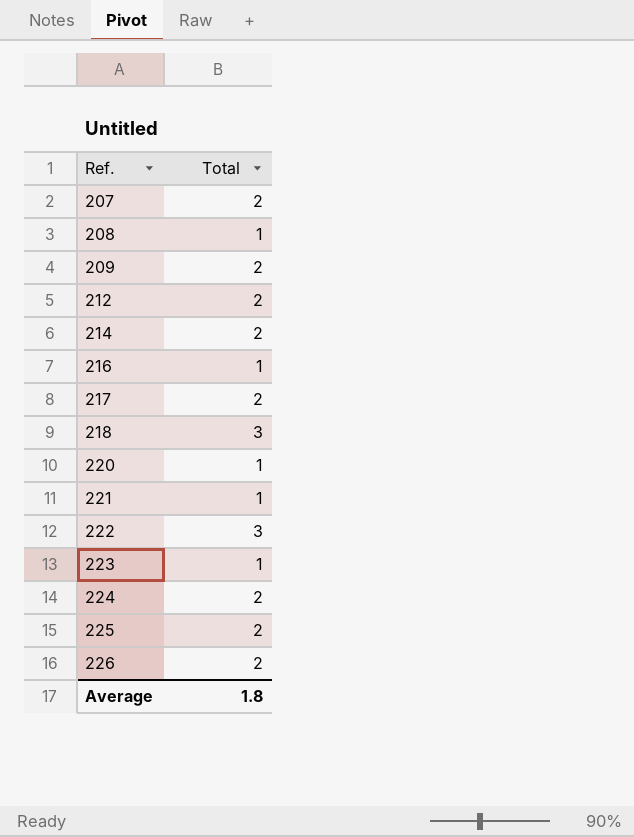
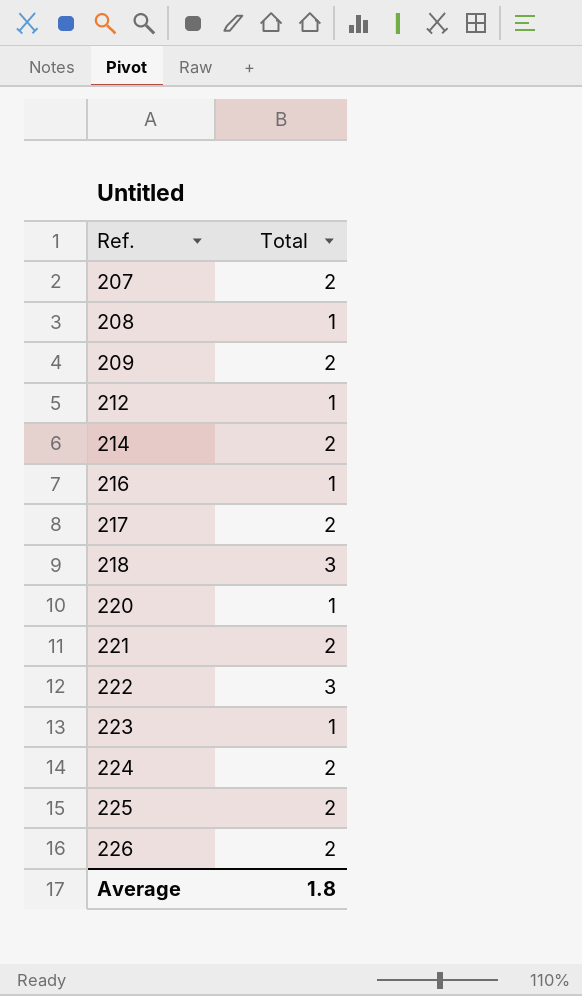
212 | Total: 2 -> 1
221 | Total: 1 -> 2

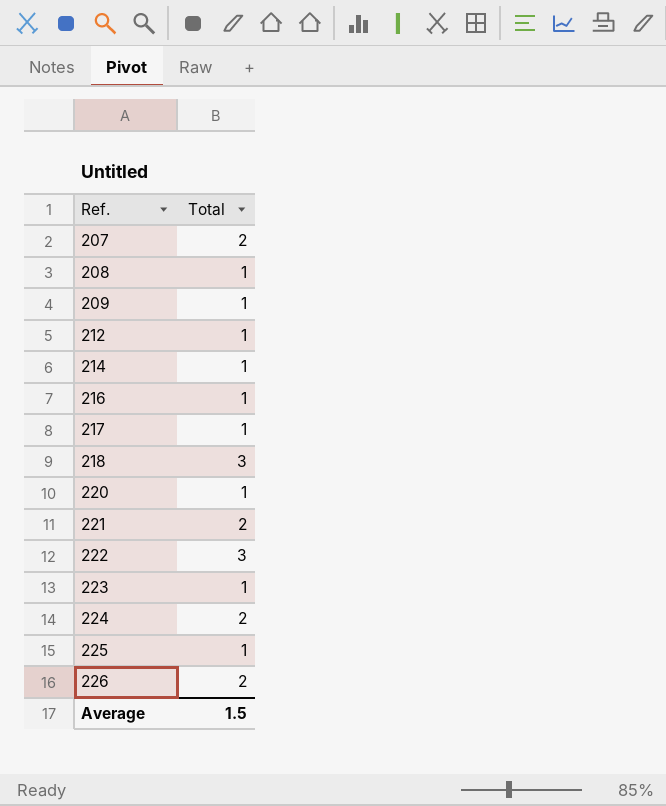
209 | Total: 2 -> 1
214 | Total: 2 -> 1
217 | Total: 2 -> 1
225 | Total: 2 -> 1
Average | Total: 1.8 -> 1.5

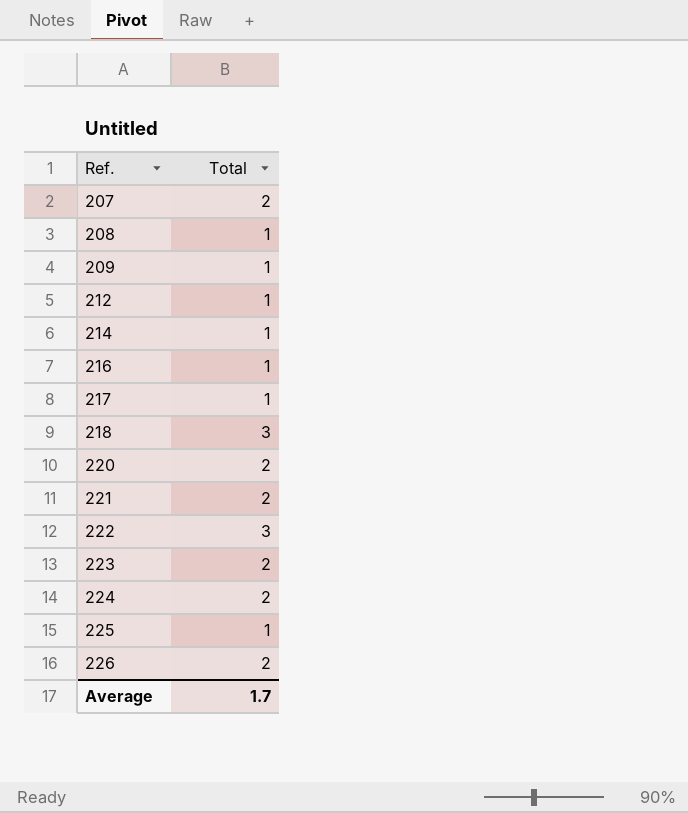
220 | Total: 1 -> 2
223 | Total: 1 -> 2
Average | Total: 1.5 -> 1.7

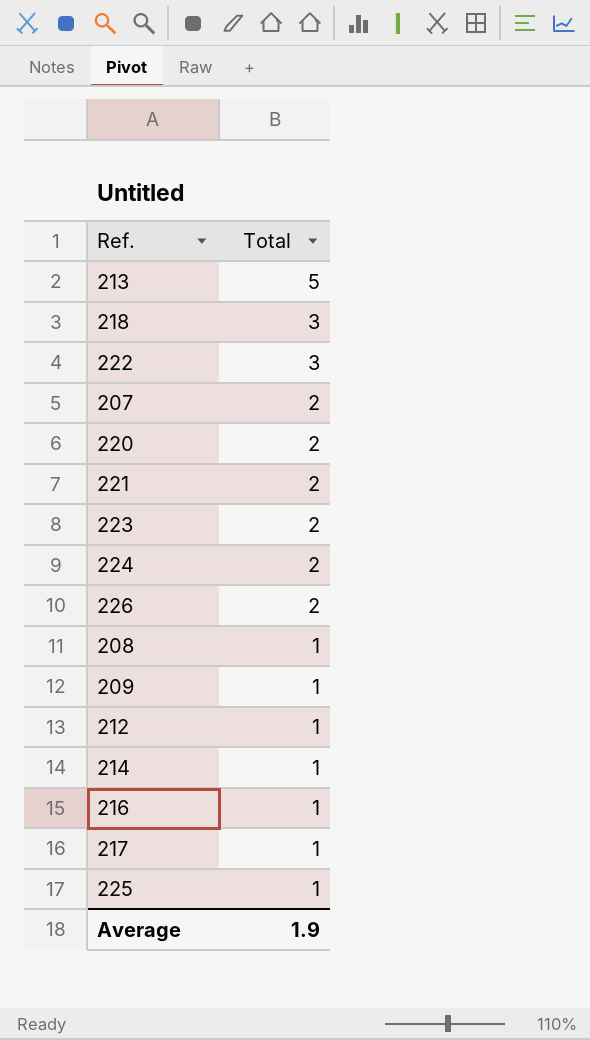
row order: Ref. ascending -> Total descending
row 213: none -> 5
Average | Total: 1.7 -> 1.9

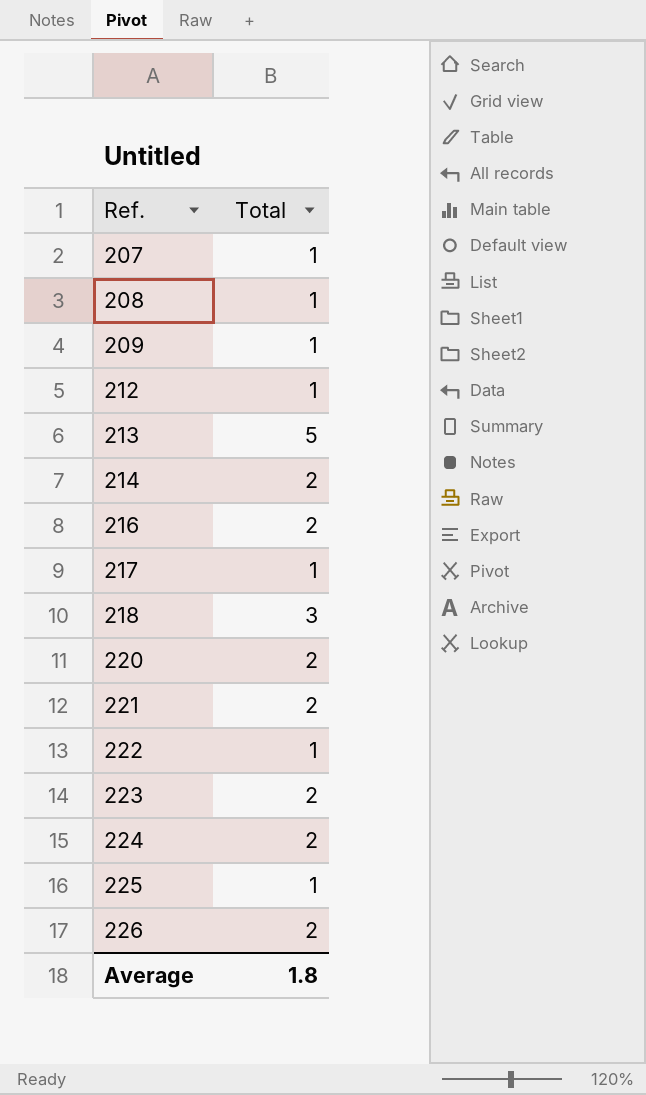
row order: Total descending -> Ref. ascending
207 | Total: 2 -> 1
214 | Total: 1 -> 2
216 | Total: 1 -> 2
222 | Total: 3 -> 1
Average | Total: 1.9 -> 1.8

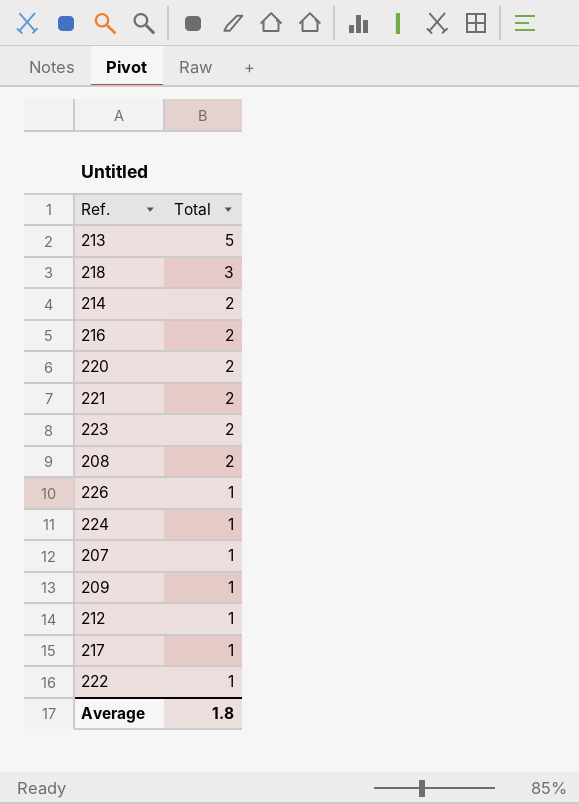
row order: Ref. ascending -> Total descending
row 225: 1 -> none
208 | Total: 1 -> 2
226 | Total: 2 -> 1
224 | Total: 2 -> 1

